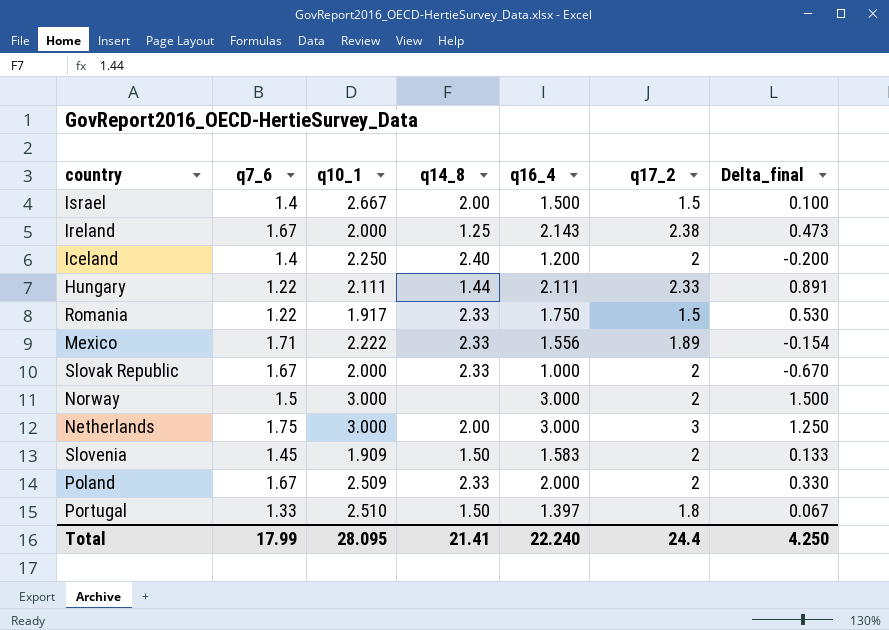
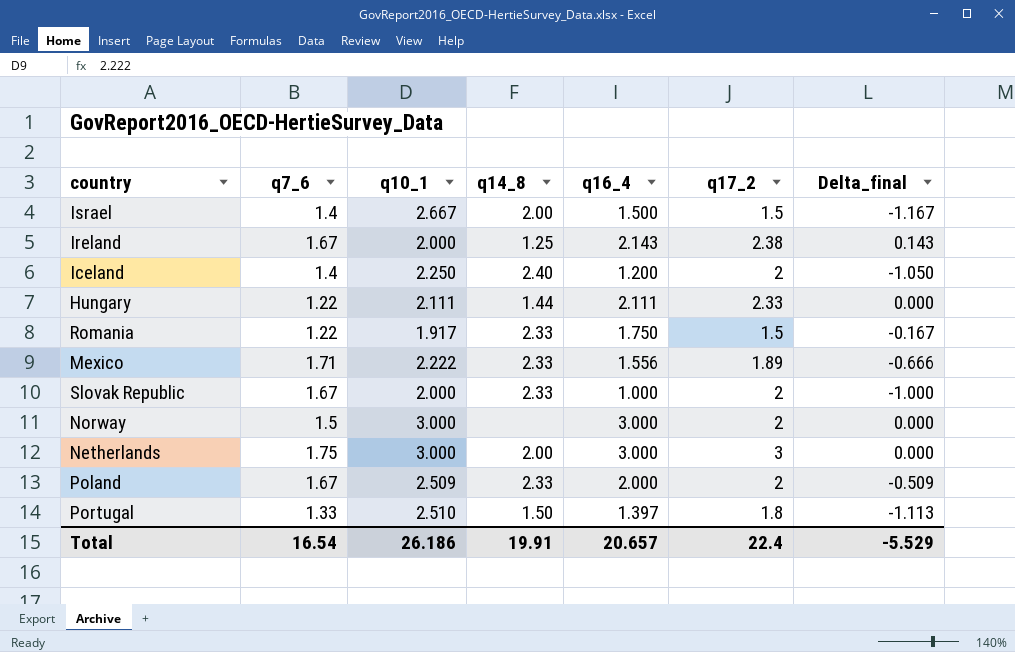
column Delta_final | formula: [q16_4] - [q7_6] -> [q16_4] - [q10_1]
row Slovenia: 1.45 | 1.909 | 1.50 | 1.583 | 2 | 0.133 -> none
Total | q7_6: 17.99 -> 16.54
Total | q10_1: 28.095 -> 26.186
Total | q14_8: 21.41 -> 19.91
Total | q16_4: 22.240 -> 20.657
Total | q17_2: 24.4 -> 22.4
Total | Delta_final: 4.250 -> -5.529

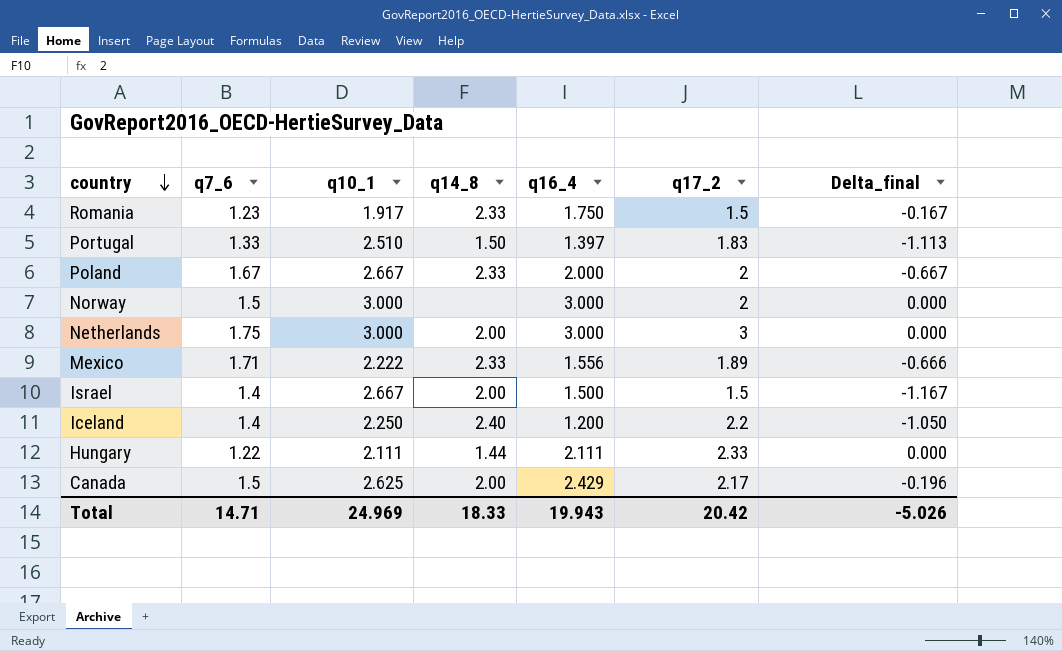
row order: none -> country descending
row Ireland: 1.67 | 2.000 | 1.25 | 2.143 | 2.38 | 0.143 -> none
row Slovak Republic: 1.67 | 2.000 | 2.33 | 1.000 | 2 | -1.000 -> none
Romania | q7_6: 1.22 -> 1.23
Portugal | q17_2: 1.8 -> 1.83
Poland | q10_1: 2.509 -> 2.667
Poland | Delta_final: -0.509 -> -0.667
Iceland | q17_2: 2 -> 2.2
row Canada: none -> 1.5 | 2.625 | 2.00 | 2.429 | 2.17 | -0.196
Total | q7_6: 16.54 -> 14.71
Total | q10_1: 26.186 -> 24.969
Total | q14_8: 19.91 -> 18.33
Total | q16_4: 20.657 -> 19.943
Total | q17_2: 22.4 -> 20.42
Total | Delta_final: -5.529 -> -5.026

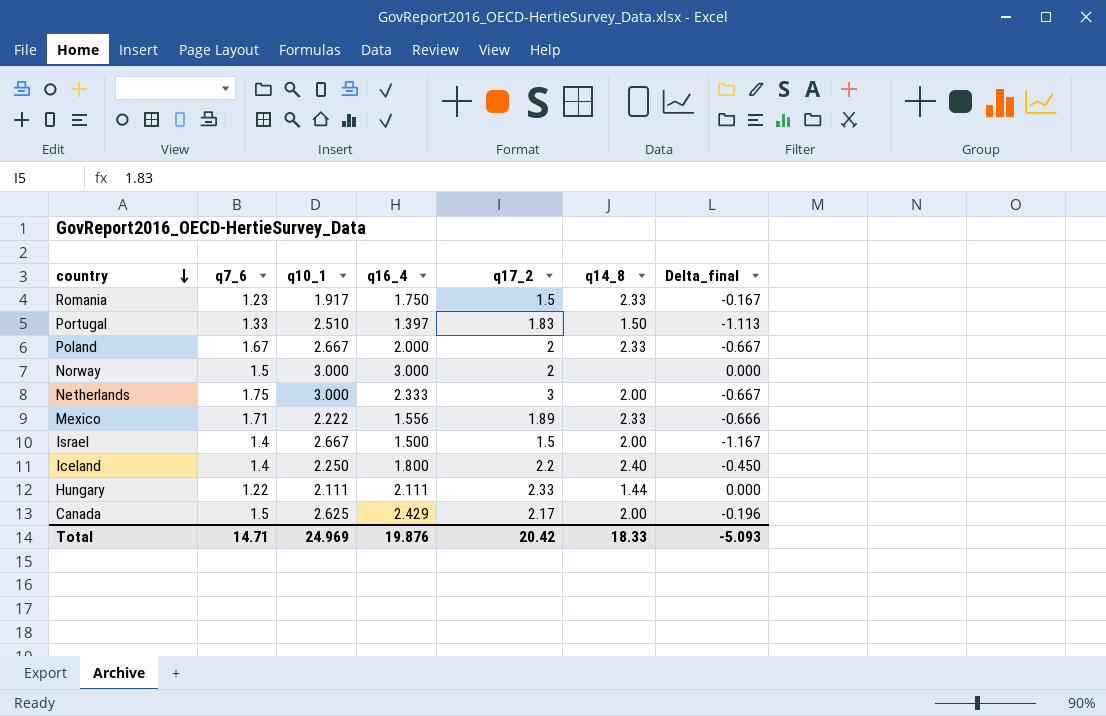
column q14_8 | position: 4 -> 6
Netherlands | q16_4: 3.000 -> 2.333
Netherlands | Delta_final: 0.000 -> -0.667
Iceland | q16_4: 1.200 -> 1.800
Iceland | Delta_final: -1.050 -> -0.450
Total | q16_4: 19.943 -> 19.876
Total | Delta_final: -5.026 -> -5.093

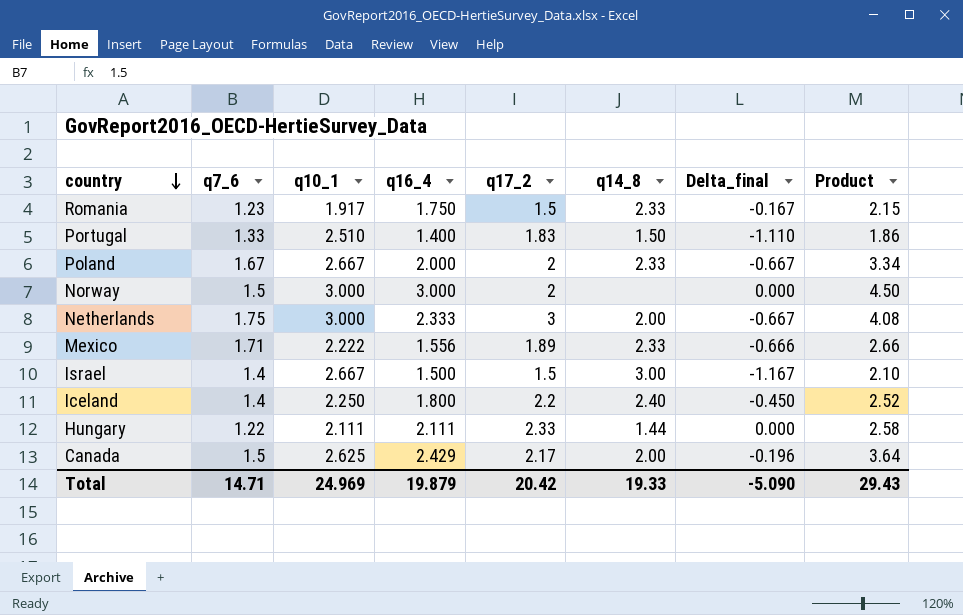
column Product | formula: none -> [q7_6] * [q16_4]
Portugal | q16_4: 1.397 -> 1.400
Portugal | Delta_final: -1.113 -> -1.110
Israel | q14_8: 2.00 -> 3.00
Total | q16_4: 19.876 -> 19.879
Total | q14_8: 18.33 -> 19.33
Total | Delta_final: -5.093 -> -5.090

